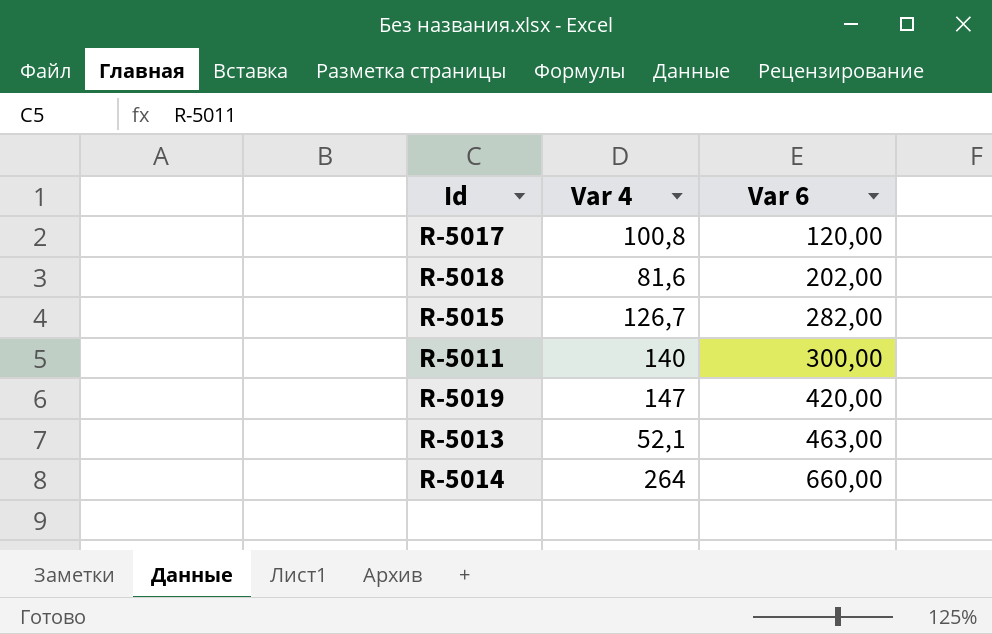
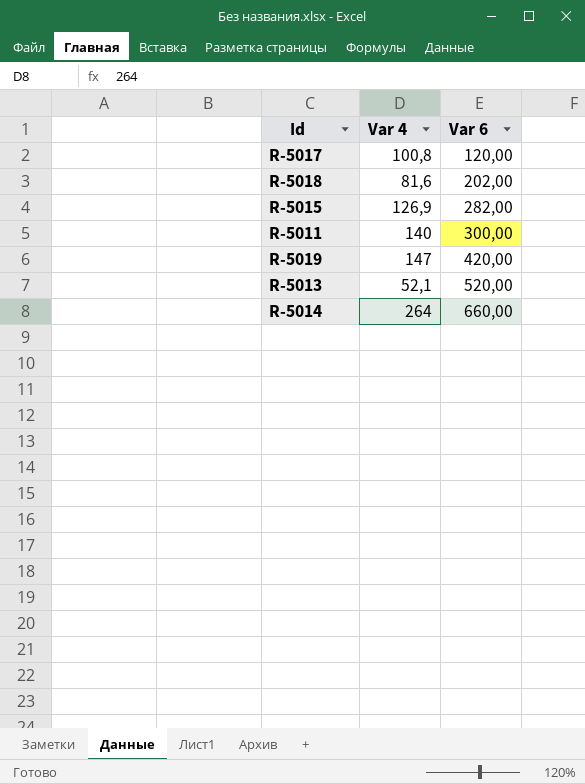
R-5015 | Var 4: 126,7 -> 126,9
R-5013 | Var 6: 463,00 -> 520,00

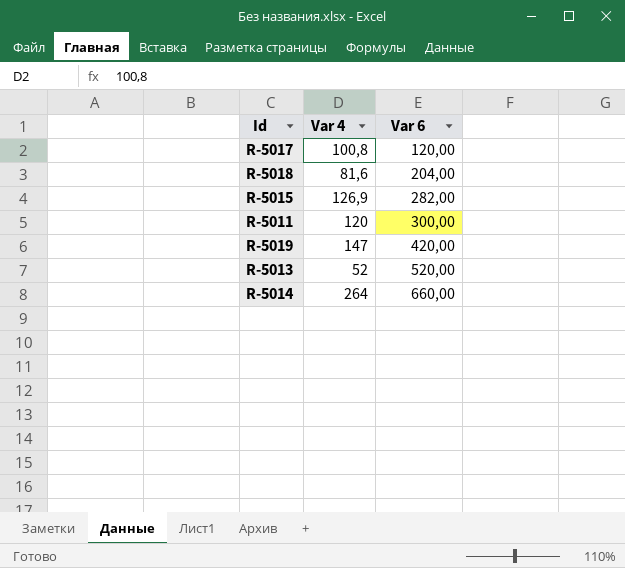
R-5018 | Var 6: 202,00 -> 204,00
R-5011 | Var 4: 140 -> 120
R-5013 | Var 4: 52,1 -> 52

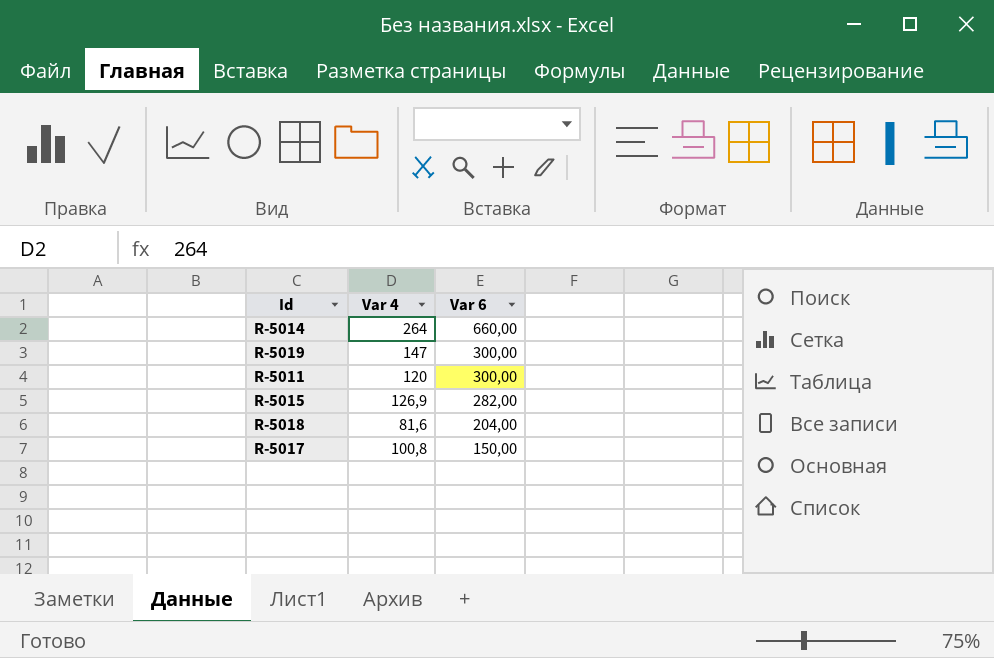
row order: Var 6 ascending -> Var 6 descending
row R-5013: 52 | 520,00 -> none
R-5019 | Var 6: 420,00 -> 300,00
R-5017 | Var 6: 120,00 -> 150,00

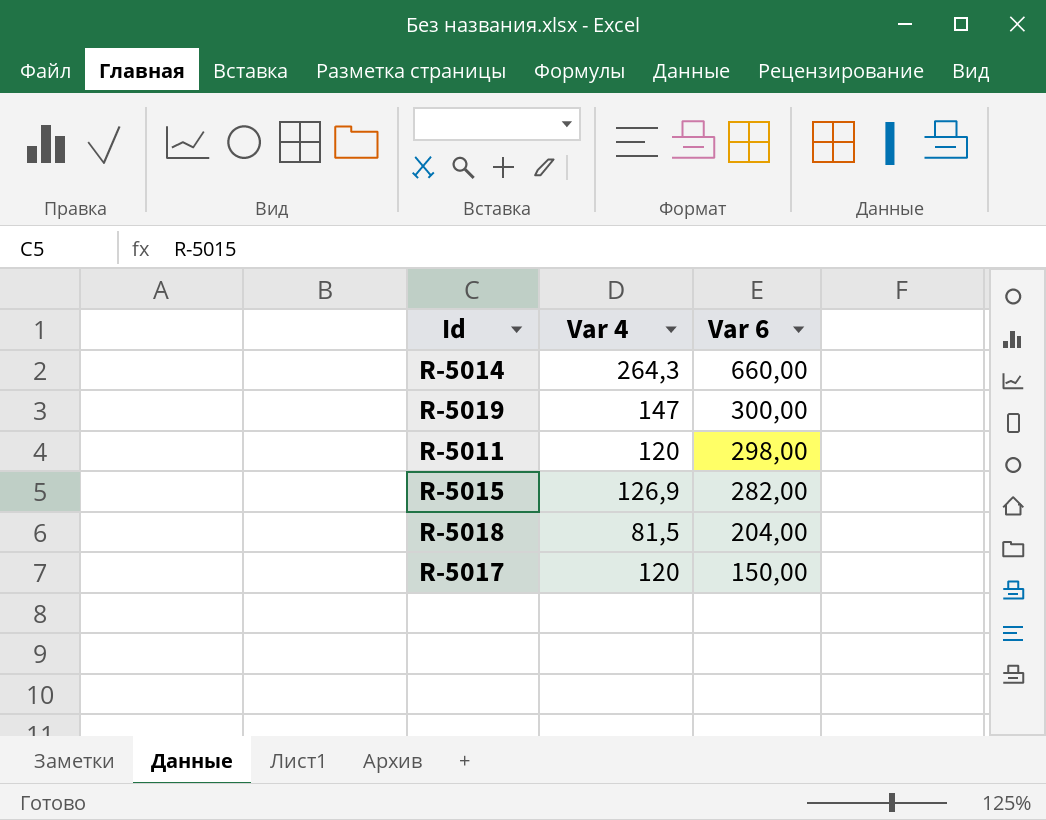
R-5014 | Var 4: 264 -> 264,3
R-5011 | Var 6: 300,00 -> 298,00
R-5018 | Var 4: 81,6 -> 81,5
R-5017 | Var 4: 100,8 -> 120

